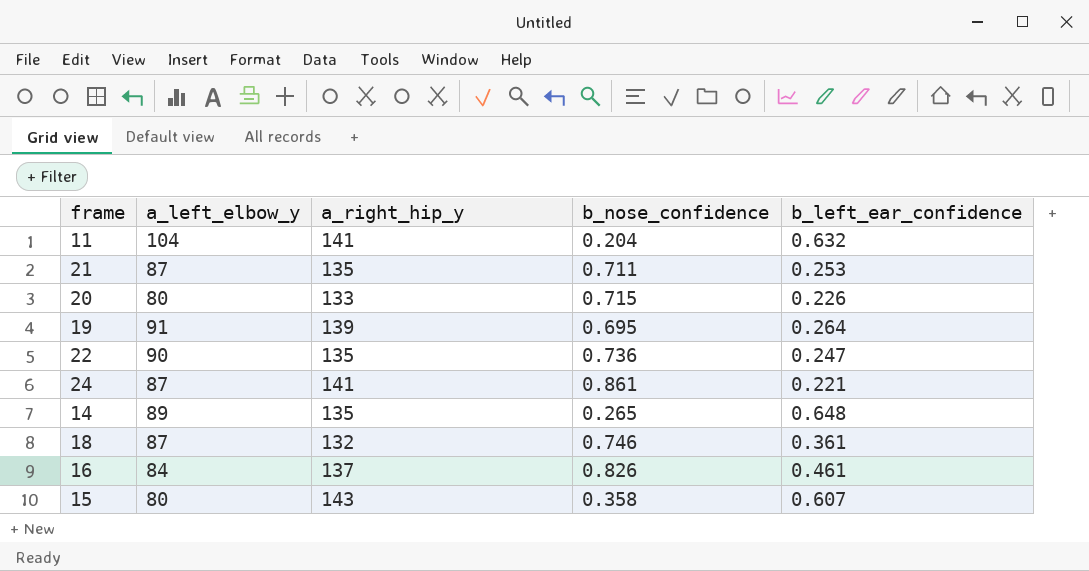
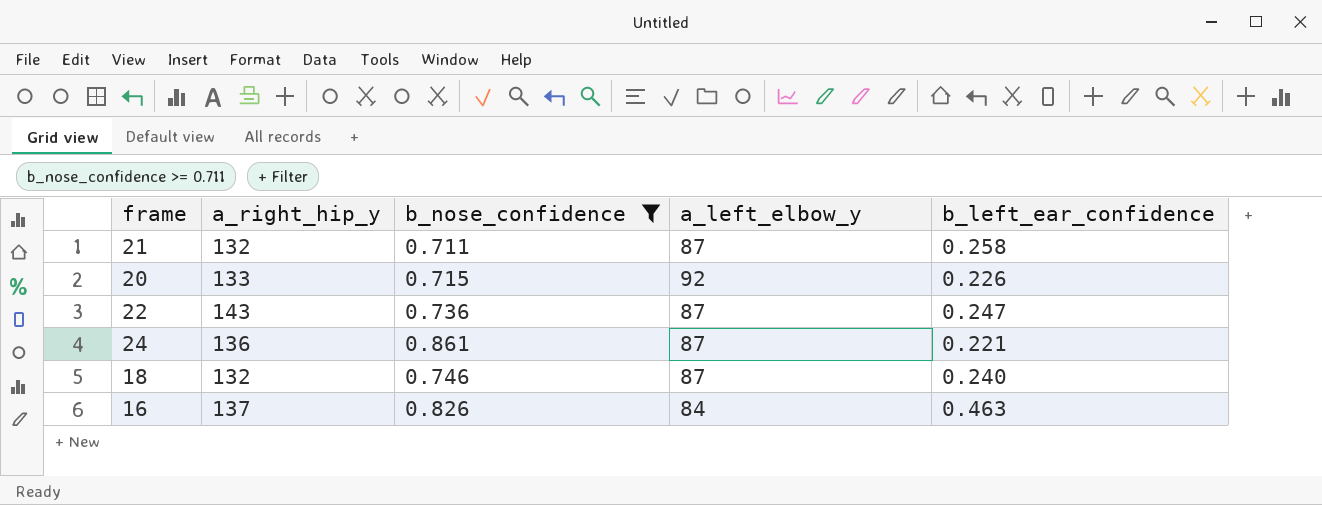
filter: none -> b_nose_confidence >= 0.711
column a_left_elbow_y | position: 2 -> 4
21 | a_right_hip_y: 135 -> 132
21 | b_left_ear_confidence: 0.253 -> 0.258
20 | a_left_elbow_y: 80 -> 92
22 | a_right_hip_y: 135 -> 143
22 | a_left_elbow_y: 90 -> 87
24 | a_right_hip_y: 141 -> 136
18 | b_left_ear_confidence: 0.361 -> 0.240
16 | b_left_ear_confidence: 0.461 -> 0.463

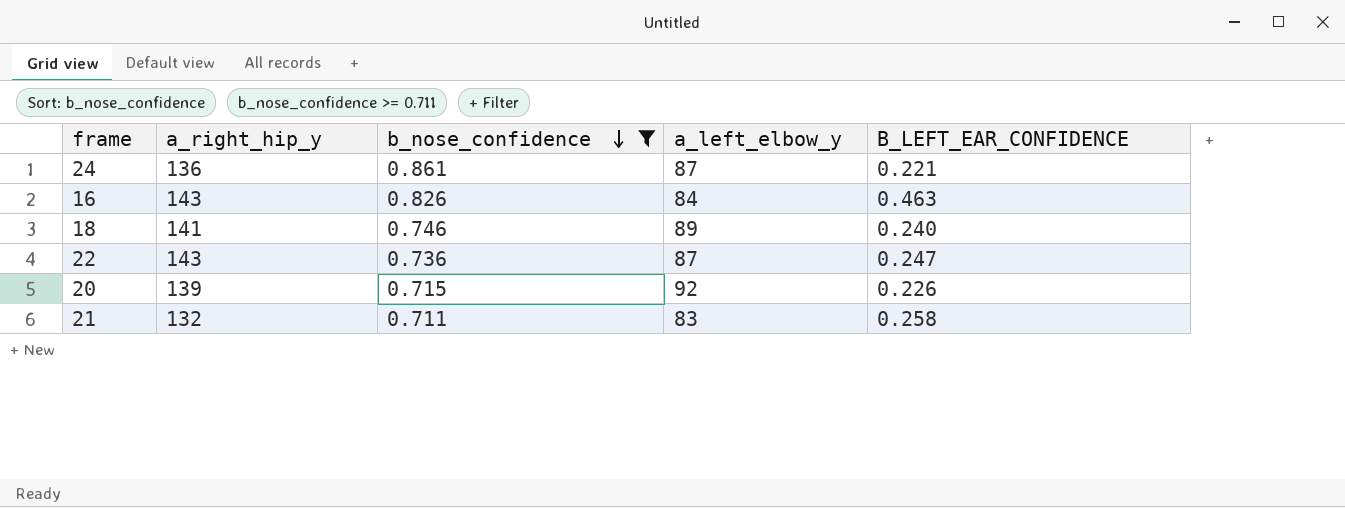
row order: none -> b_nose_confidence descending
column name: b_left_ear_confidence -> B_LEFT_EAR_CONFIDENCE
16 | a_right_hip_y: 137 -> 143
18 | a_right_hip_y: 132 -> 141
18 | a_left_elbow_y: 87 -> 89
20 | a_right_hip_y: 133 -> 139
21 | a_left_elbow_y: 87 -> 83

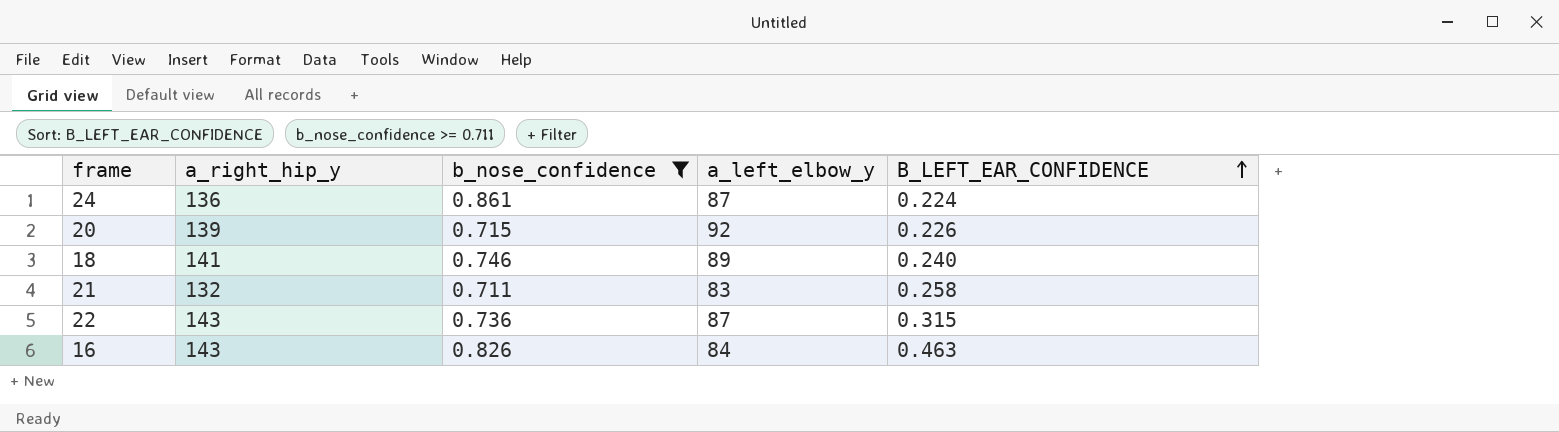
row order: b_nose_confidence descending -> B_LEFT_EAR_CONFIDENCE ascending
24 | B_LEFT_EAR_CONFIDENCE: 0.221 -> 0.224
22 | B_LEFT_EAR_CONFIDENCE: 0.247 -> 0.315

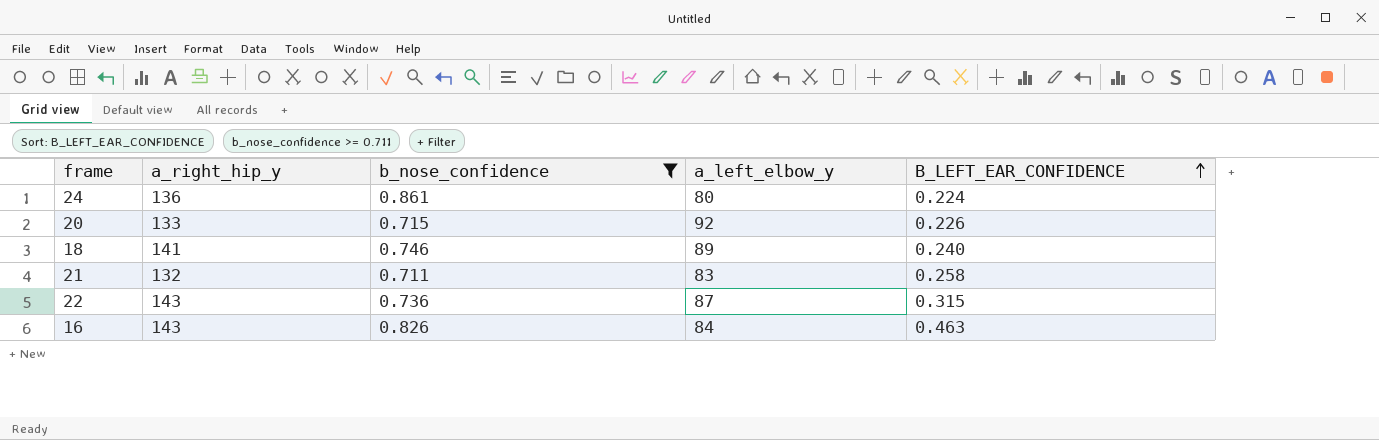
24 | a_left_elbow_y: 87 -> 80
20 | a_right_hip_y: 139 -> 133

